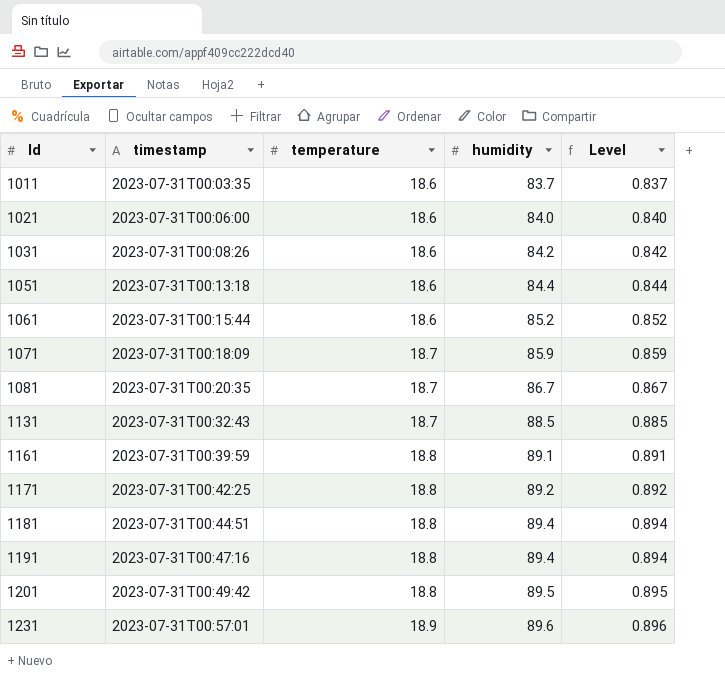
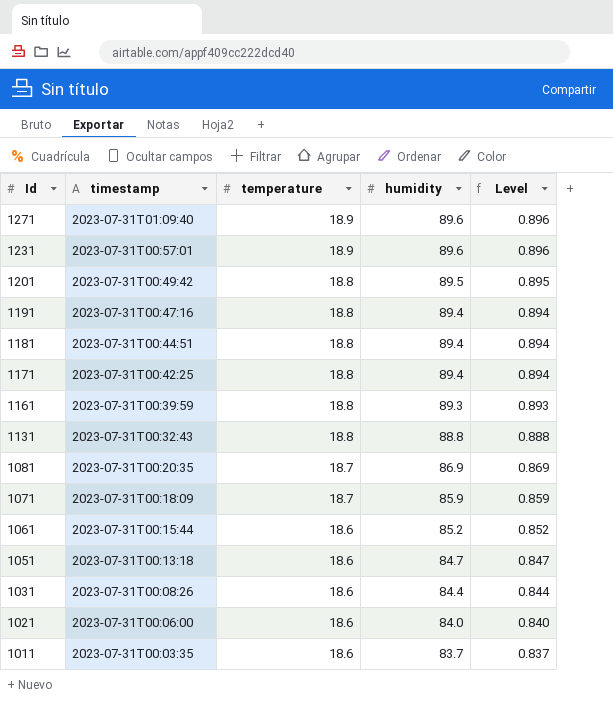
row order: Id ascending -> Id descending
row 1271: none -> 2023-07-31T01:09:40 | 18.9 | 89.6 | 0.896
1171 | humidity: 89.2 -> 89.4
1171 | Level: 0.892 -> 0.894
1161 | humidity: 89.1 -> 89.3
1161 | Level: 0.891 -> 0.893
1131 | temperature: 18.7 -> 18.8
1131 | humidity: 88.5 -> 88.8
1131 | Level: 0.885 -> 0.888
1081 | humidity: 86.7 -> 86.9
1081 | Level: 0.867 -> 0.869
1051 | humidity: 84.4 -> 84.7
1051 | Level: 0.844 -> 0.847
1031 | humidity: 84.2 -> 84.4
1031 | Level: 0.842 -> 0.844

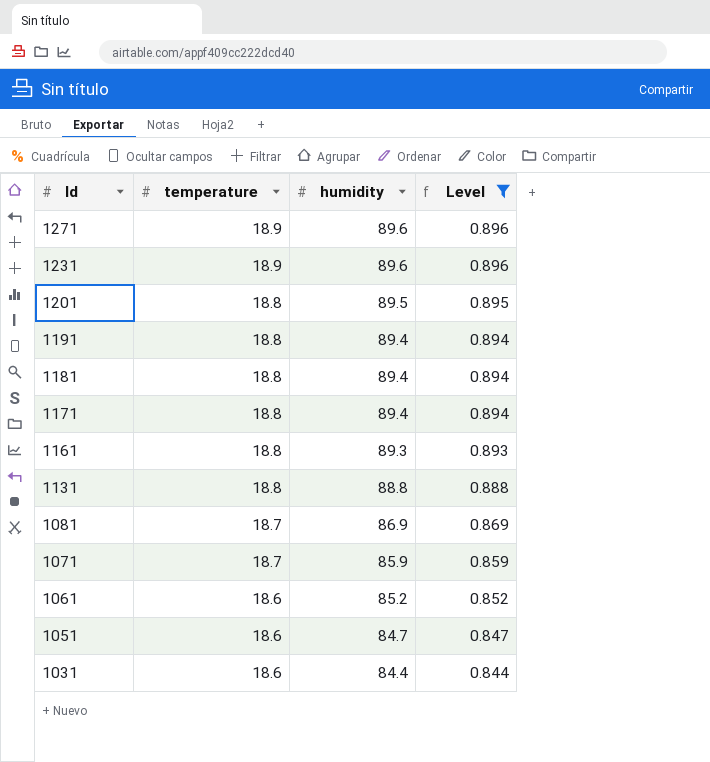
filter: none -> Level >= 0.844
column timestamp | position: 2 -> none

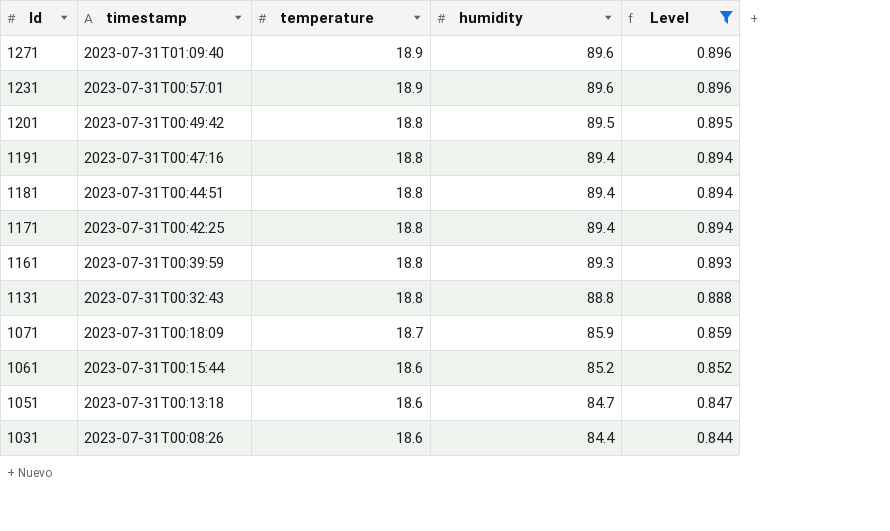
column timestamp | position: none -> 2
row 1081: 18.7 | 86.9 | 0.869 -> none

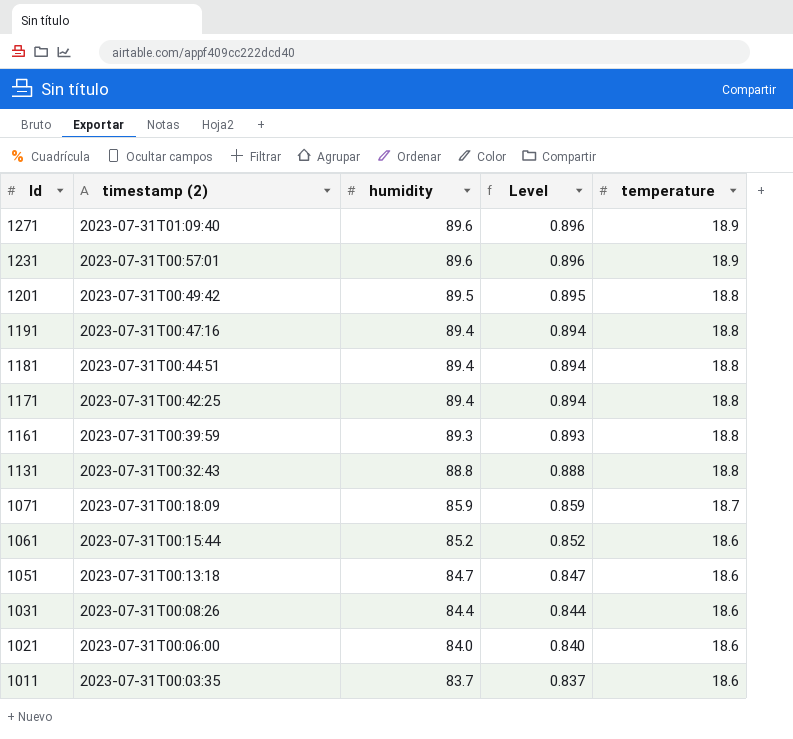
filter: Level >= 0.844 -> none
column name: timestamp -> timestamp (2)
column temperature | position: 3 -> 5

